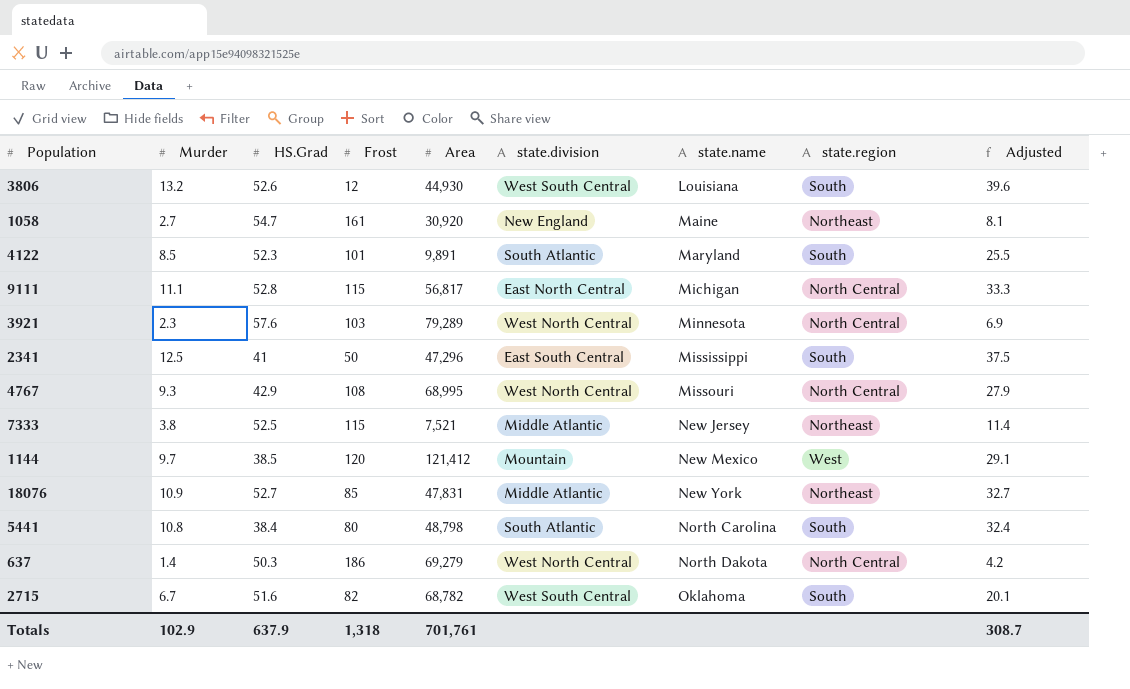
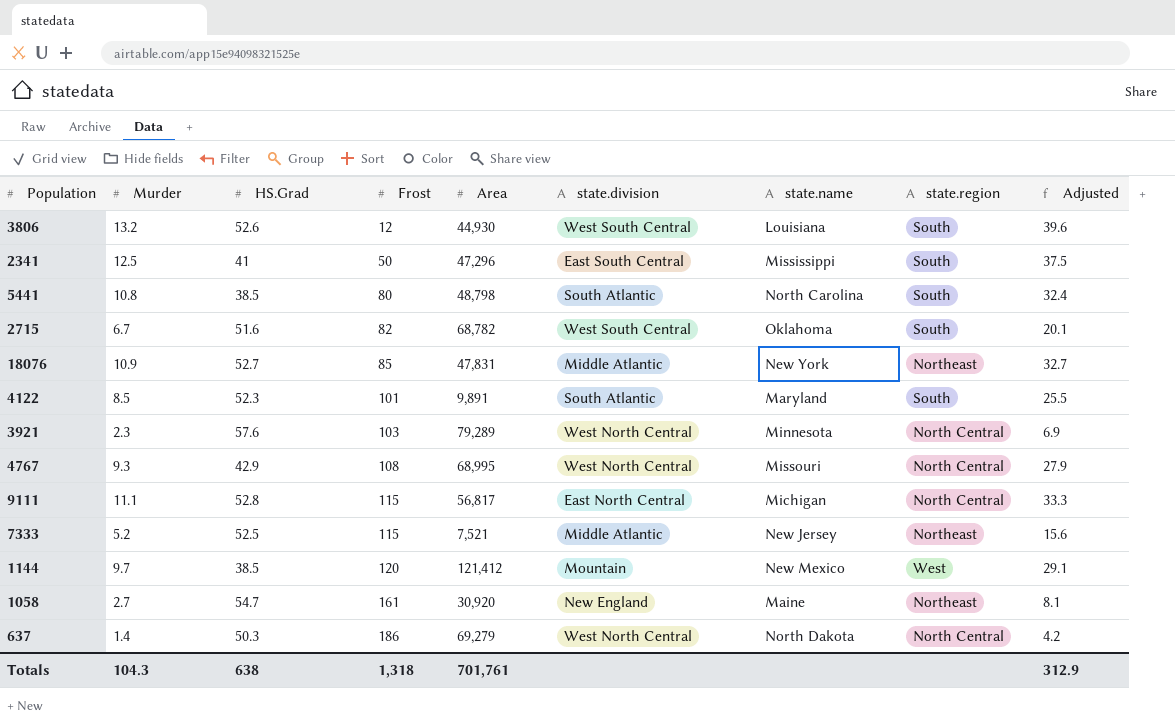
row order: state.name ascending -> Frost ascending
5441 | HS.Grad: 38.4 -> 38.5
7333 | Murder: 3.8 -> 5.2
7333 | Adjusted: 11.4 -> 15.6
Totals | Murder: 102.9 -> 104.3
Totals | HS.Grad: 637.9 -> 638
Totals | Adjusted: 308.7 -> 312.9

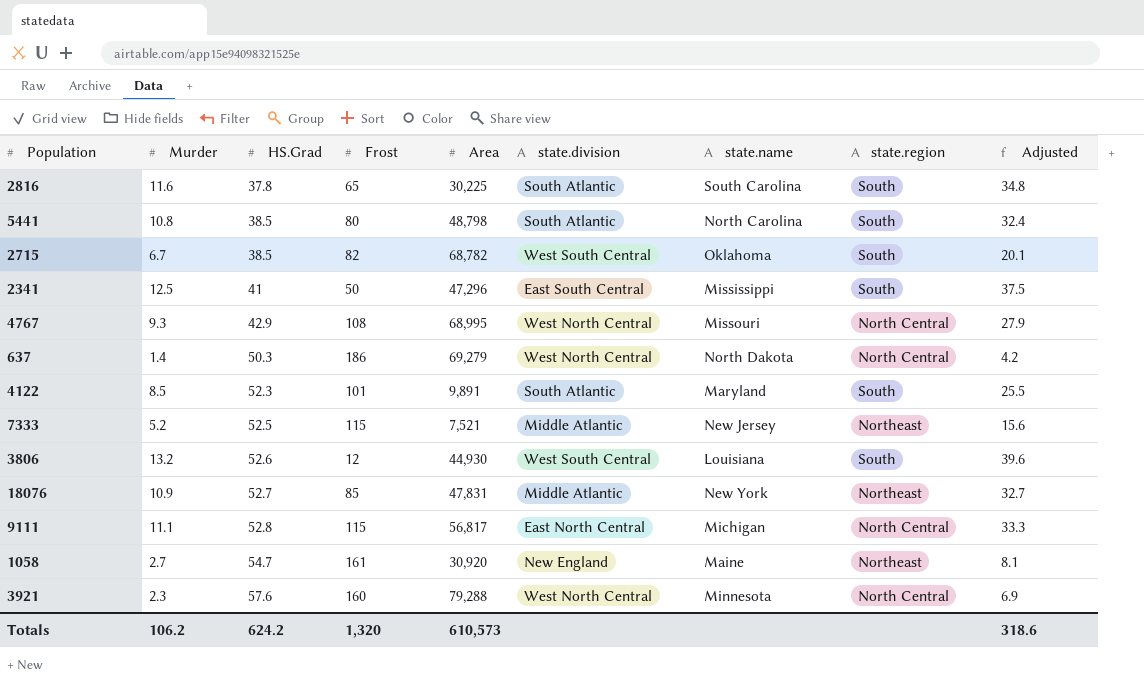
row order: Frost ascending -> HS.Grad ascending
row 1144: 9.7 | 38.5 | 120 | 121,412 | Mountain | New Mexico | West | 29.1 -> none
row 2816: none -> 11.6 | 37.8 | 65 | 30,225 | South Atlantic | South Carolina | South | 34.8
2715 | HS.Grad: 51.6 -> 38.5
3921 | Frost: 103 -> 160
3921 | Area: 79,289 -> 79,288
Totals | Murder: 104.3 -> 106.2
Totals | HS.Grad: 638 -> 624.2
Totals | Frost: 1,318 -> 1,320
Totals | Area: 701,761 -> 610,573
Totals | Adjusted: 312.9 -> 318.6

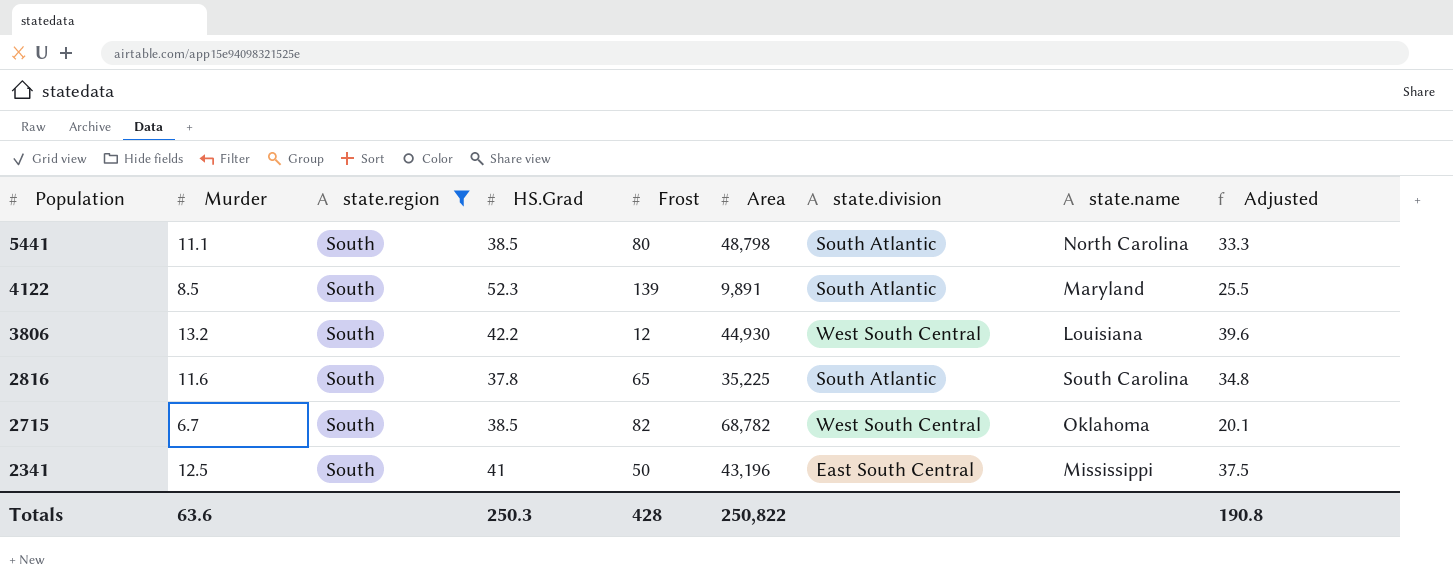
filter: none -> state.region = South
row order: HS.Grad ascending -> Population descending
column state.region | position: 8 -> 3
5441 | Murder: 10.8 -> 11.1
5441 | Adjusted: 32.4 -> 33.3
4122 | Frost: 101 -> 139
3806 | HS.Grad: 52.6 -> 42.2
2816 | Area: 30,225 -> 35,225
2341 | Area: 47,296 -> 43,196
Totals | Murder: 106.2 -> 63.6
Totals | HS.Grad: 624.2 -> 250.3
Totals | Frost: 1,320 -> 428
Totals | Area: 610,573 -> 250,822
Totals | Adjusted: 318.6 -> 190.8

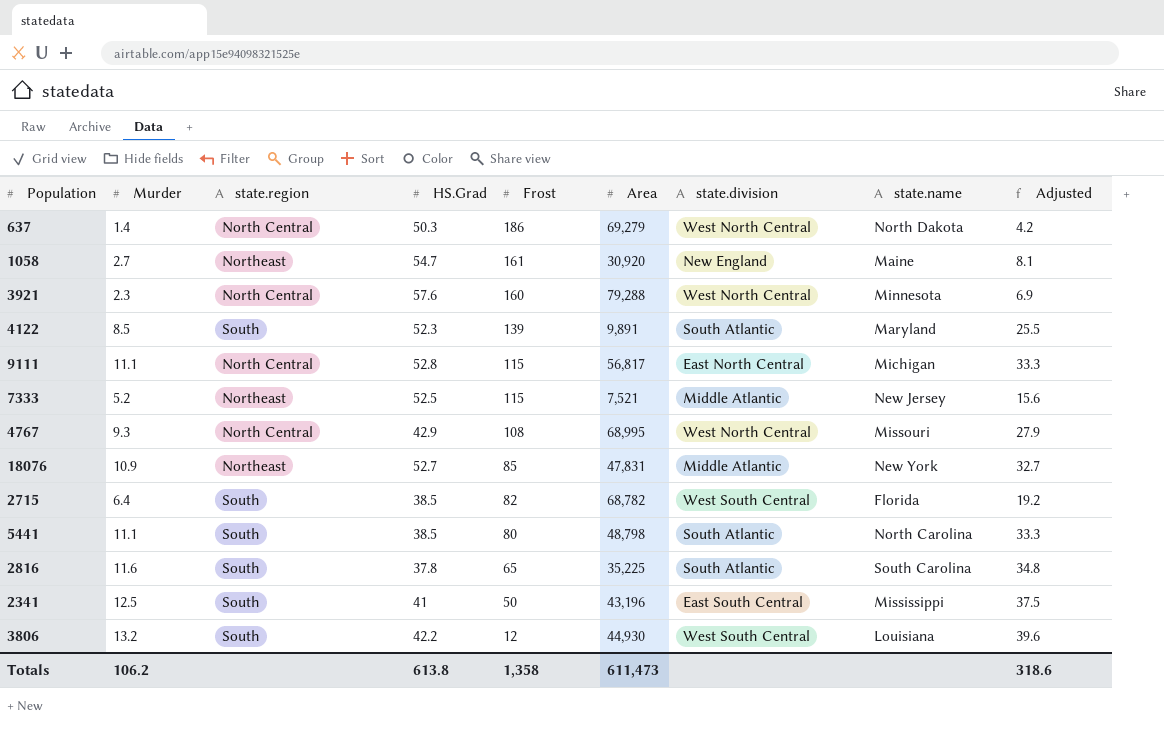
filter: state.region = South -> none
row order: Population descending -> Frost descending
2715 | Murder: 6.7 -> 6.4
2715 | state.name: Oklahoma -> Florida
2715 | Adjusted: 20.1 -> 19.2
Totals | Murder: 63.6 -> 106.2
Totals | HS.Grad: 250.3 -> 613.8
Totals | Frost: 428 -> 1,358
Totals | Area: 250,822 -> 611,473
Totals | Adjusted: 190.8 -> 318.6

